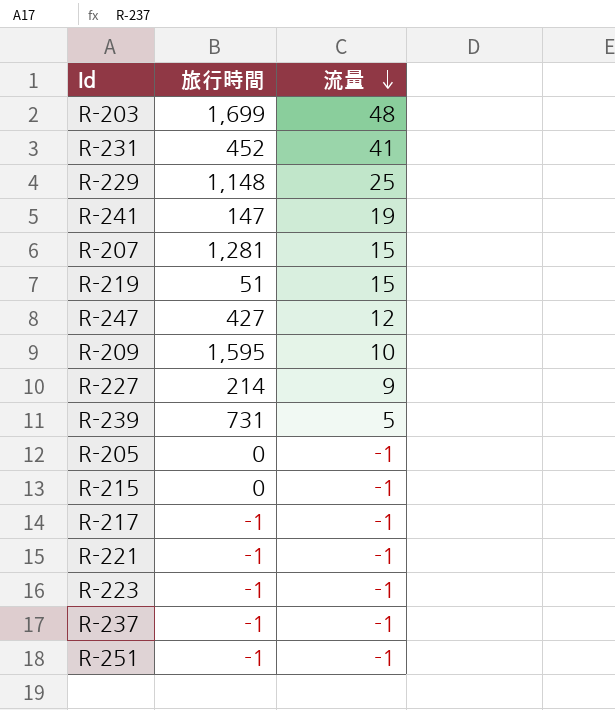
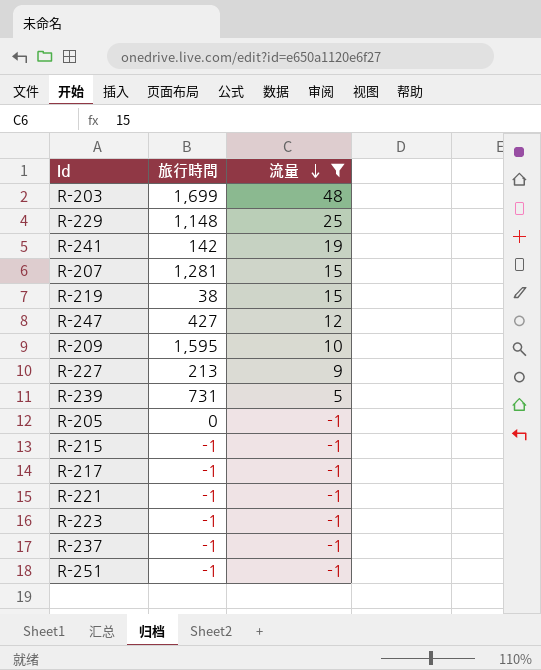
filter: none -> 流量 != 41
R-241 | 旅行時間: 147 -> 142
R-219 | 旅行時間: 51 -> 38
R-227 | 旅行時間: 214 -> 213
R-215 | 旅行時間: 0 -> -1

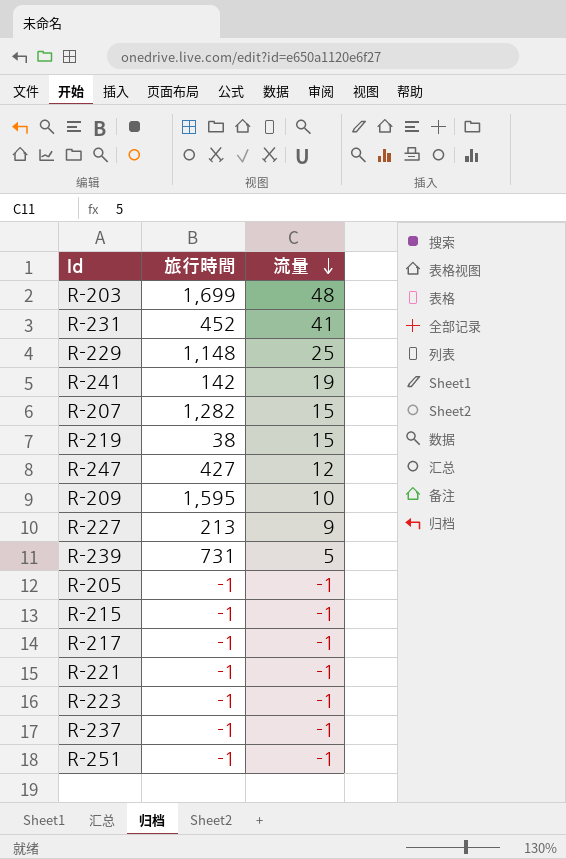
filter: 流量 != 41 -> none
R-207 | 旅行時間: 1,281 -> 1,282
R-205 | 旅行時間: 0 -> -1

